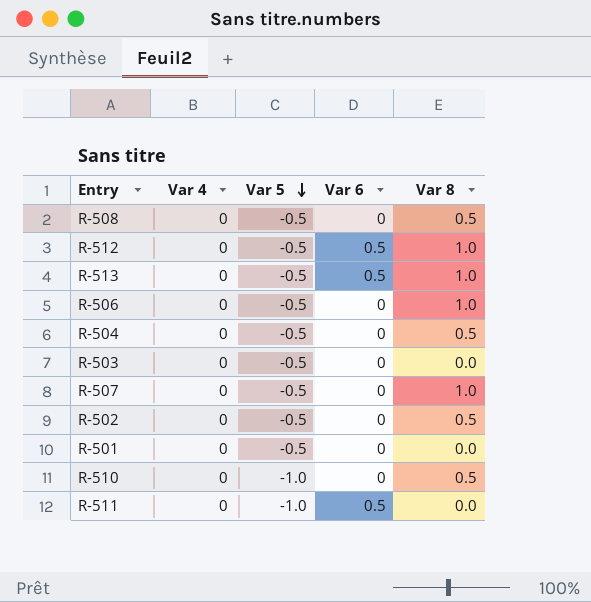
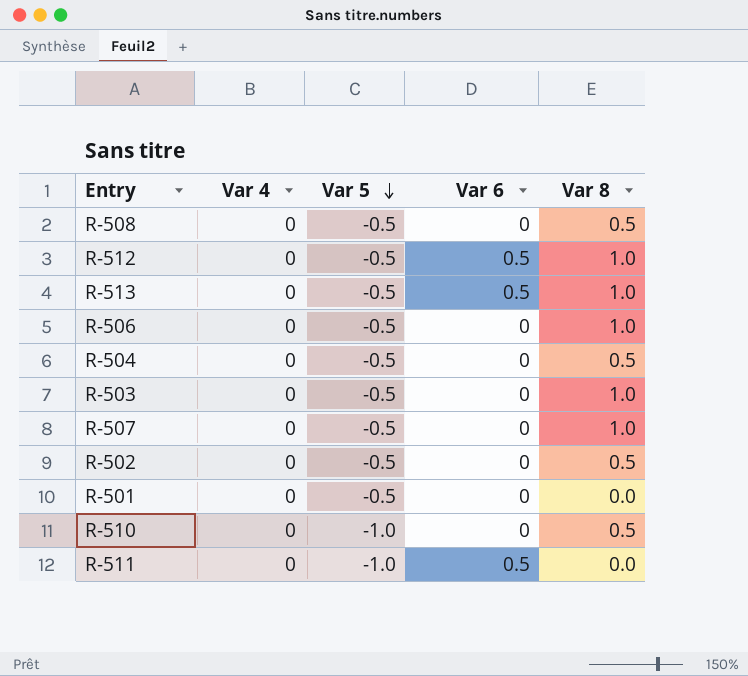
R-503 | Var 8: 0.0 -> 1.0

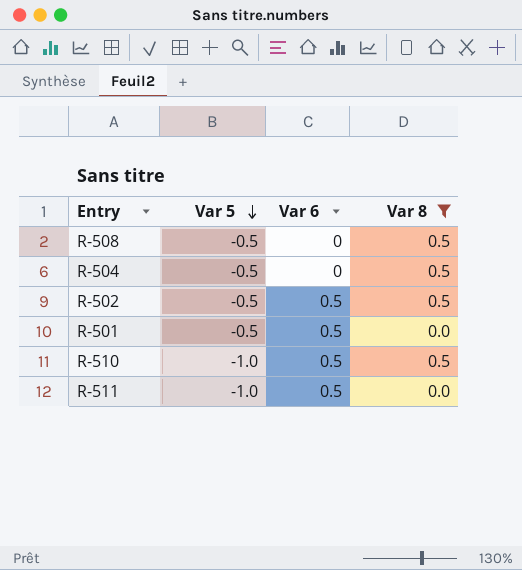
filter: none -> Var 8 != 1.0
column Var 4 | position: 2 -> none
R-502 | Var 6: 0 -> 0.5
R-501 | Var 6: 0 -> 0.5
R-510 | Var 6: 0 -> 0.5

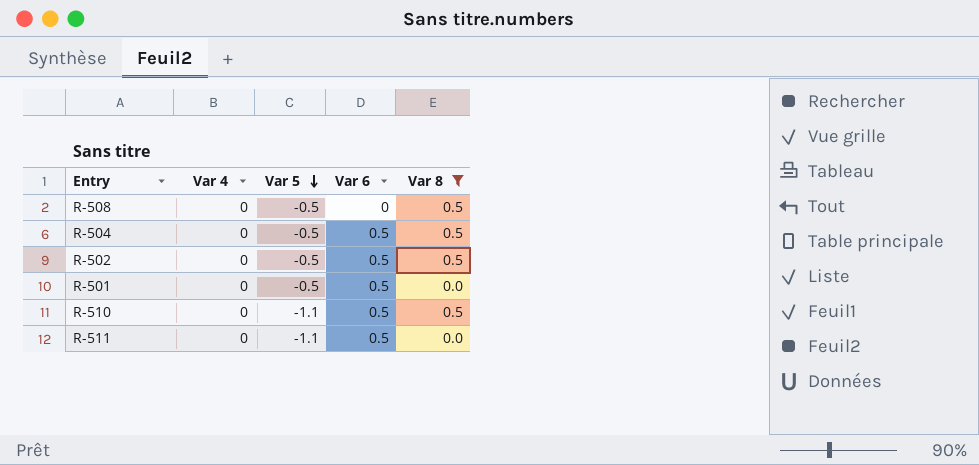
column Var 4 | position: none -> 2
R-504 | Var 6: 0 -> 0.5
R-510 | Var 5: -1.0 -> -1.1
R-511 | Var 5: -1.0 -> -1.1

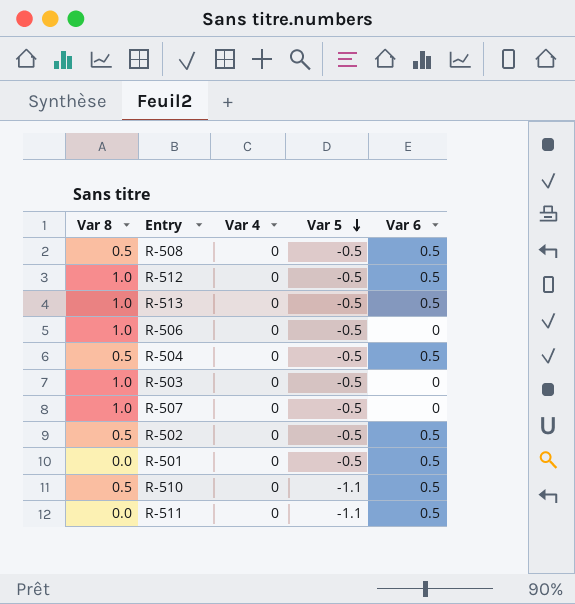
filter: Var 8 != 1.0 -> none
column Var 8 | position: 5 -> 1
R-508 | Var 6: 0 -> 0.5

